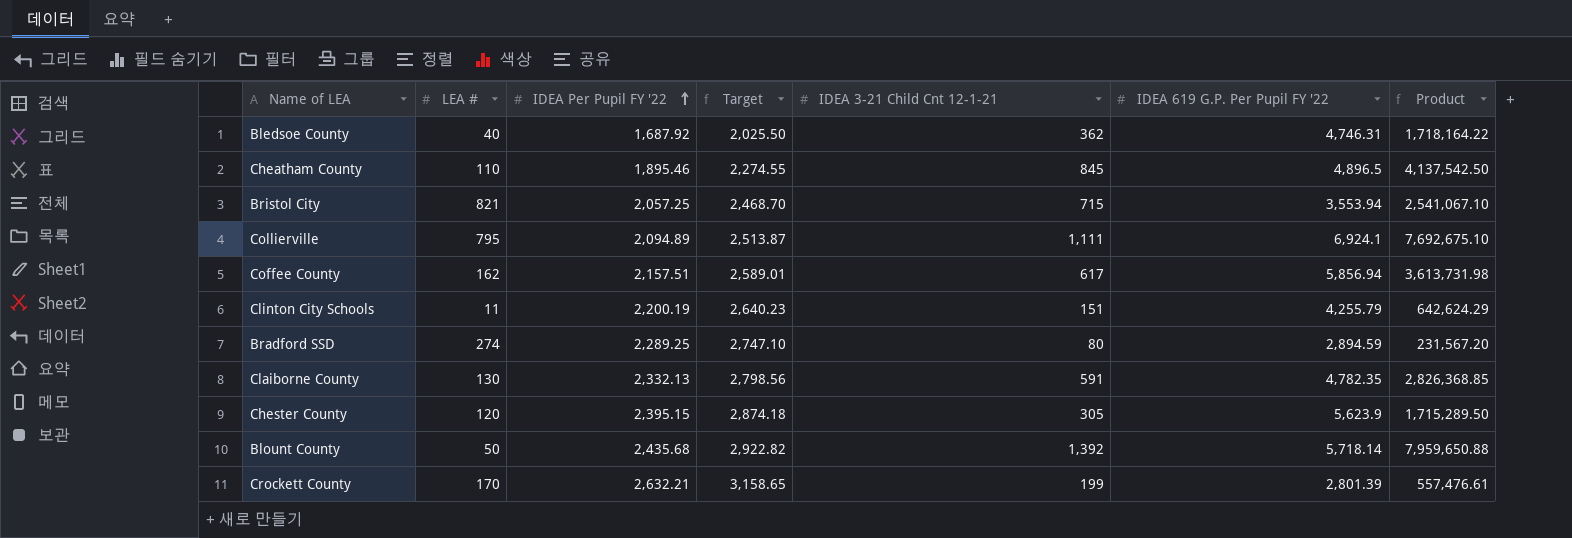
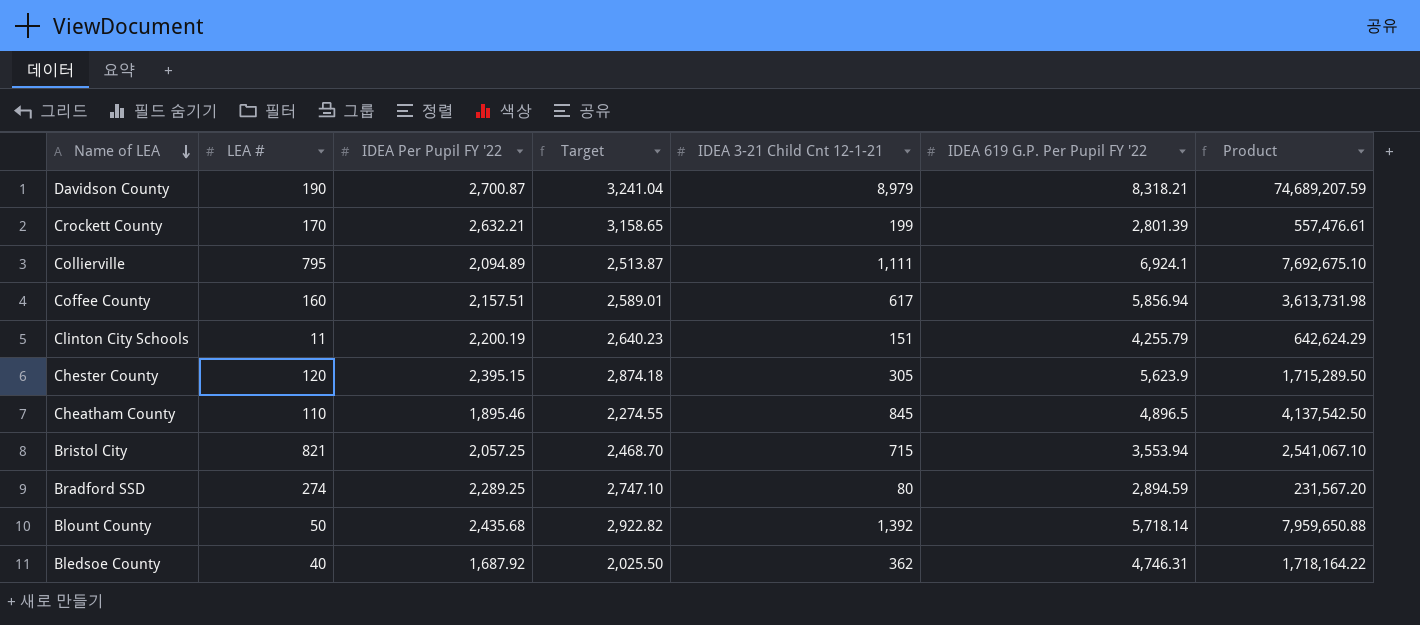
row order: IDEA Per Pupil FY '22 ascending -> Name of LEA descending
row Claiborne County: 130 | 2,332.13 | 2,798.56 | 591 | 4,782.35 | 2,826,368.85 -> none
row Davidson County: none -> 190 | 2,700.87 | 3,241.04 | 8,979 | 8,318.21 | 74,689,207.59
Coffee County | LEA #: 162 -> 160

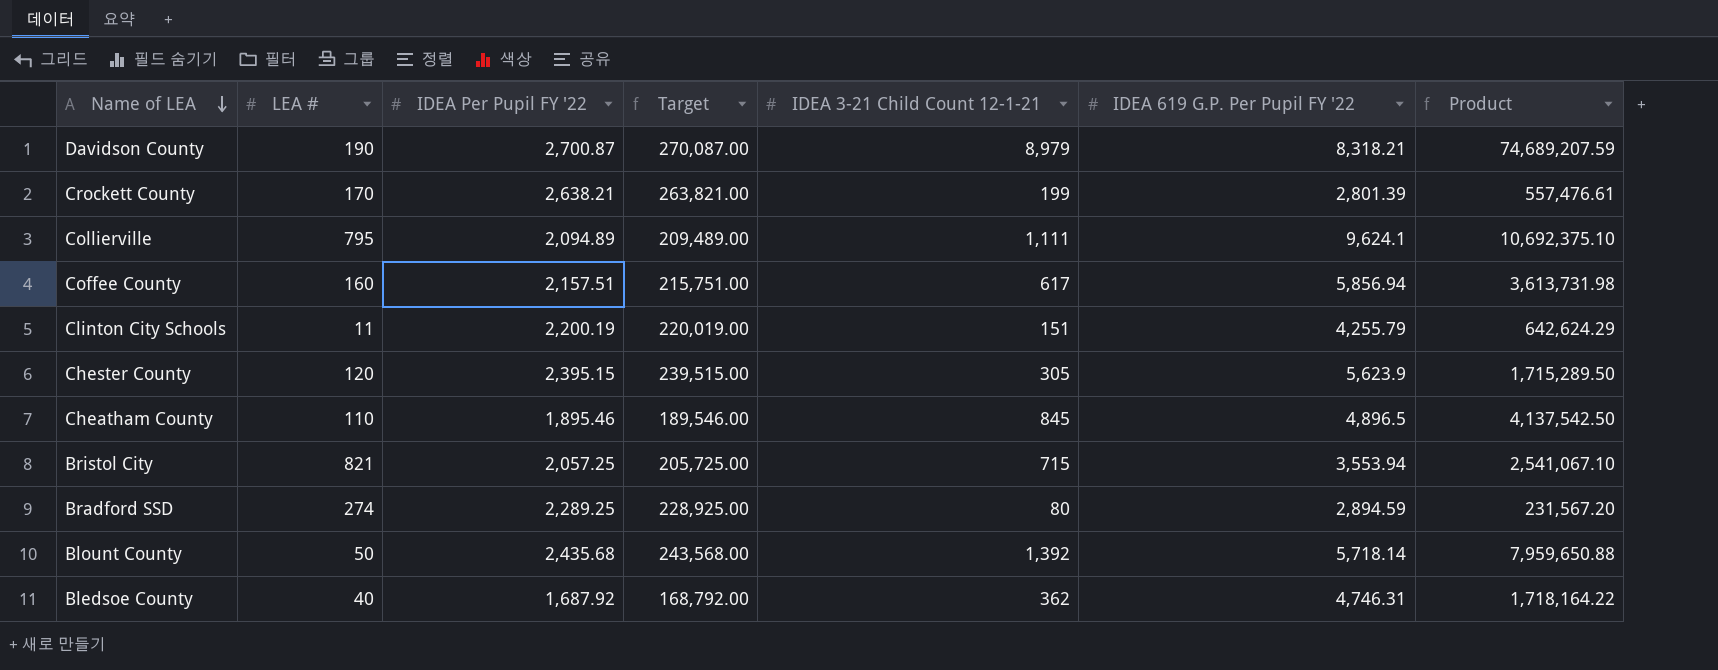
column Target | formula: [IDEA Per Pupil FY '22] * 1.2 -> [IDEA Per Pupil FY '22] * 100
column name: IDEA 3-21 Child Cnt 12-1-21 -> IDEA 3-21 Child Count 12-1-21
Crockett County | IDEA Per Pupil FY '22: 2,632.21 -> 2,638.21
Collierville | IDEA 619 G.P. Per Pupil FY '22: 6,924.1 -> 9,624.1
Collierville | Product: 7,692,675.10 -> 10,692,375.10

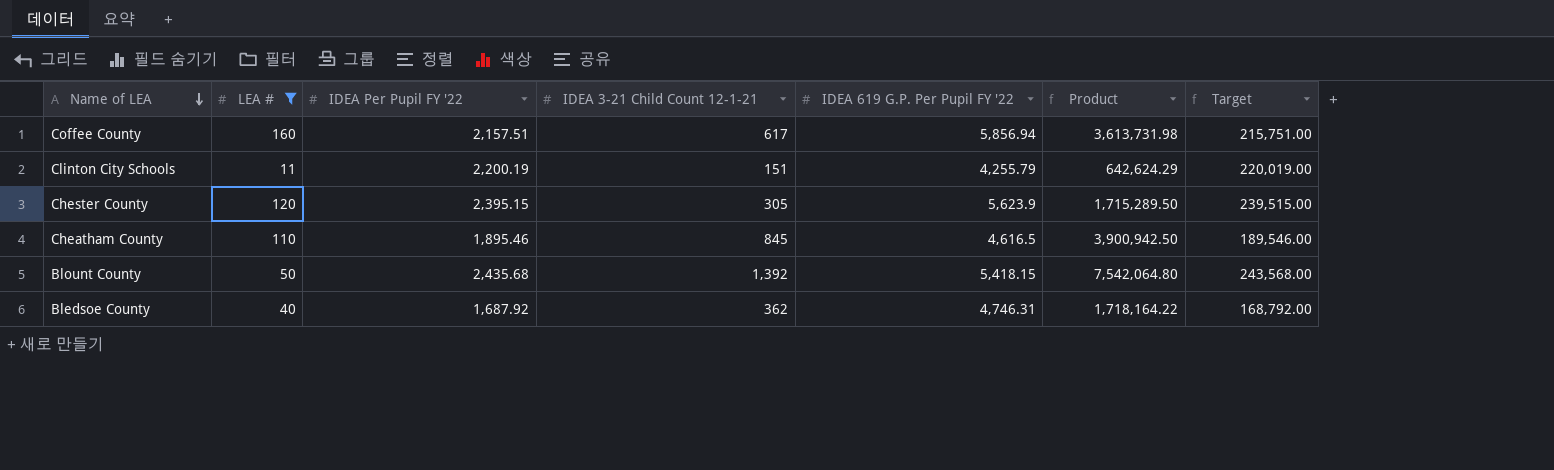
filter: none -> LEA # <= 160
column Target | position: 4 -> 7
Cheatham County | IDEA 619 G.P. Per Pupil FY '22: 4,896.5 -> 4,616.5
Cheatham County | Product: 4,137,542.50 -> 3,900,942.50
Blount County | IDEA 619 G.P. Per Pupil FY '22: 5,718.14 -> 5,418.15
Blount County | Product: 7,959,650.88 -> 7,542,064.80

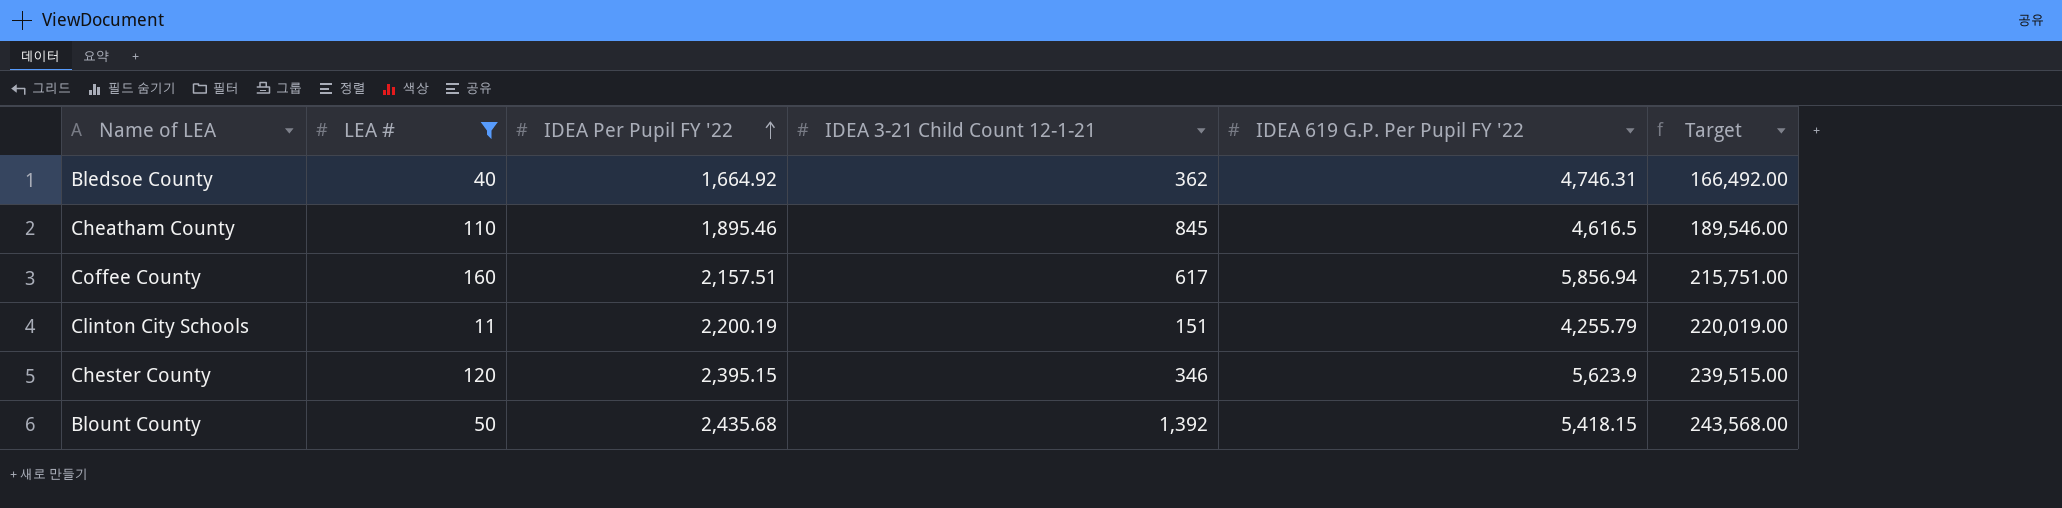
row order: Name of LEA descending -> IDEA Per Pupil FY '22 ascending
column Product | formula: [IDEA 3-21 Child Count 12-1-21] * [IDEA 619 G.P. Per Pupil FY '22] -> none
Bledsoe County | IDEA Per Pupil FY '22: 1,687.92 -> 1,664.92
Bledsoe County | Target: 168,792.00 -> 166,492.00
Chester County | IDEA 3-21 Child Count 12-1-21: 305 -> 346

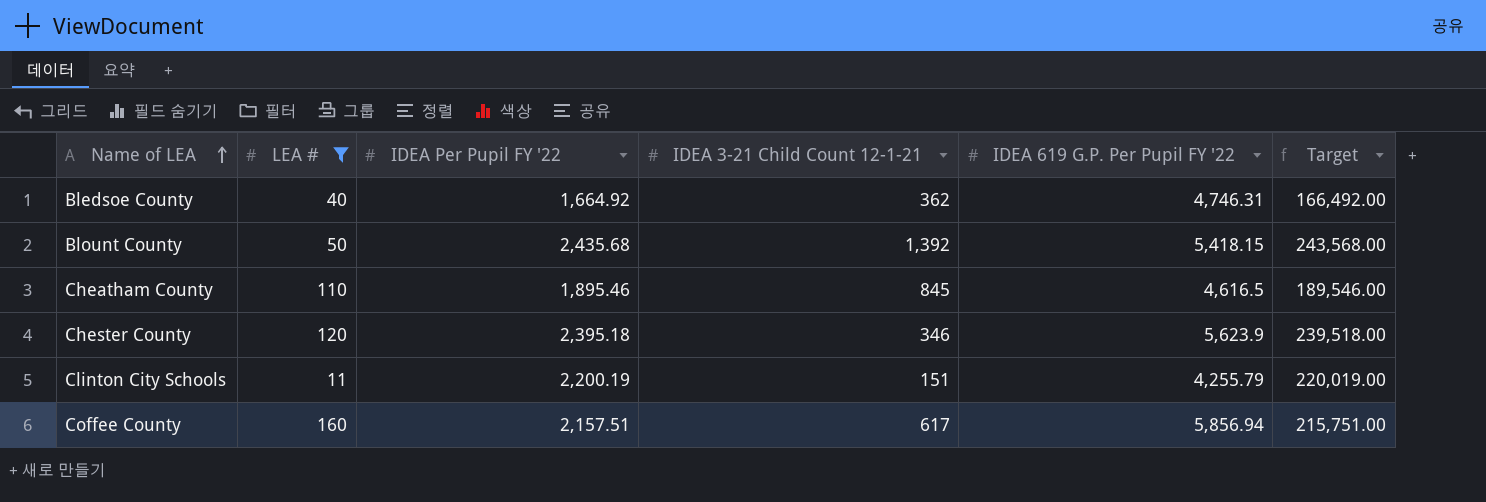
row order: IDEA Per Pupil FY '22 ascending -> Name of LEA ascending
Chester County | IDEA Per Pupil FY '22: 2,395.15 -> 2,395.18
Chester County | Target: 239,515.00 -> 239,518.00

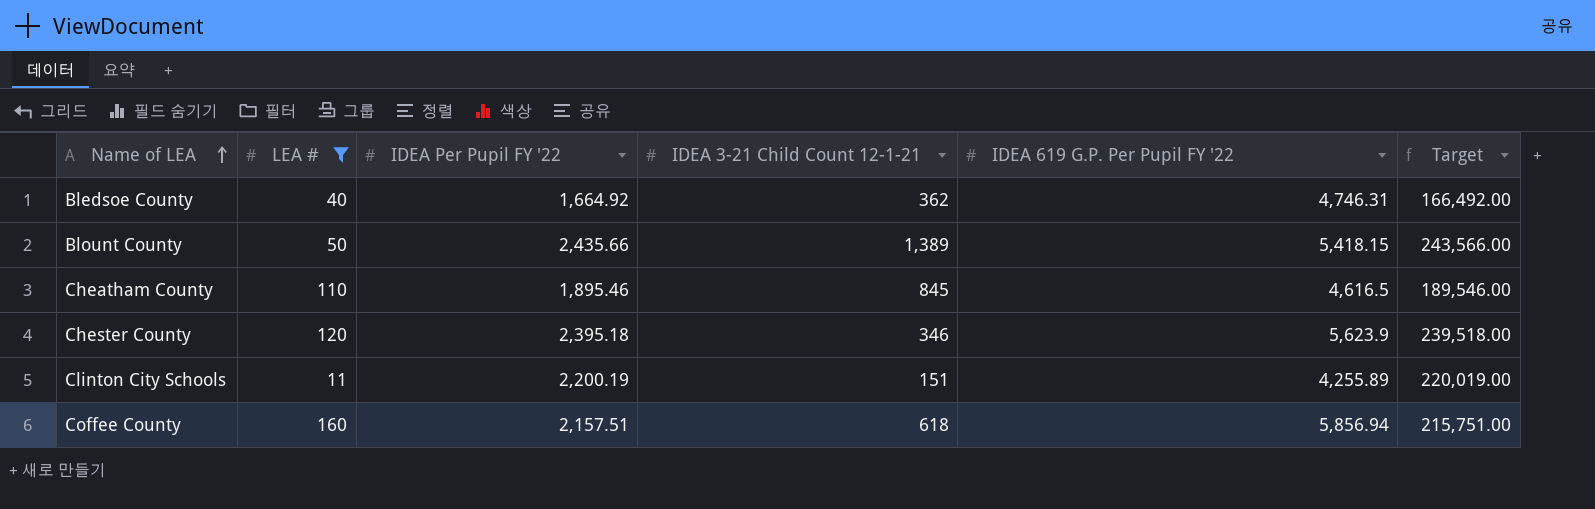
Blount County | IDEA Per Pupil FY '22: 2,435.68 -> 2,435.66
Blount County | IDEA 3-21 Child Count 12-1-21: 1,392 -> 1,389
Blount County | Target: 243,568.00 -> 243,566.00
Clinton City Schools | IDEA 619 G.P. Per Pupil FY '22: 4,255.79 -> 4,255.89
Coffee County | IDEA 3-21 Child Count 12-1-21: 617 -> 618

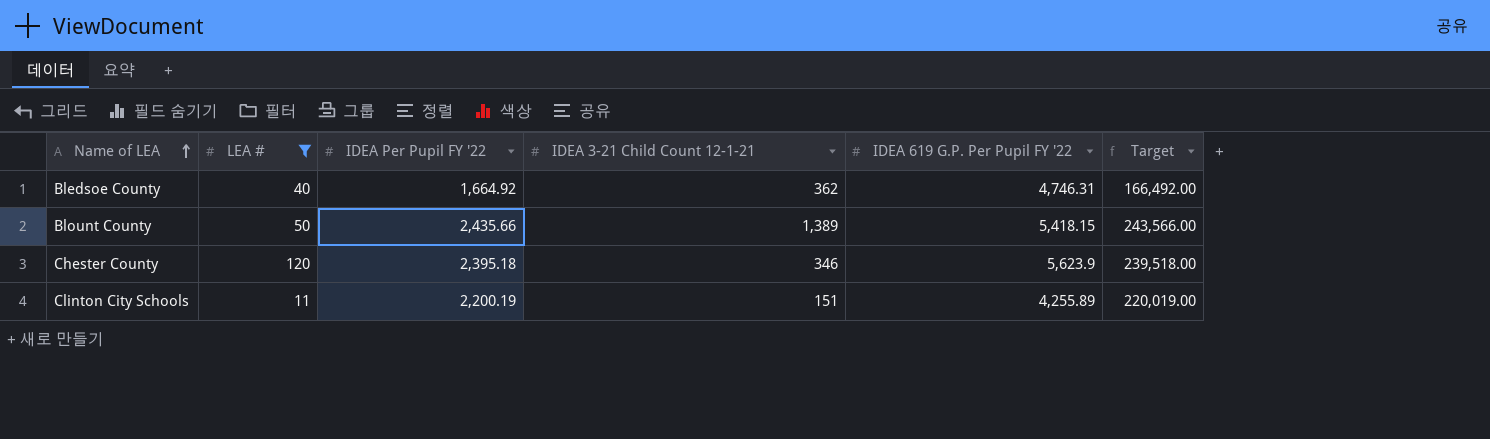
row Cheatham County: 110 | 1,895.46 | 845 | 4,616.5 | 189,546.00 -> none
row Coffee County: 160 | 2,157.51 | 618 | 5,856.94 | 215,751.00 -> none

